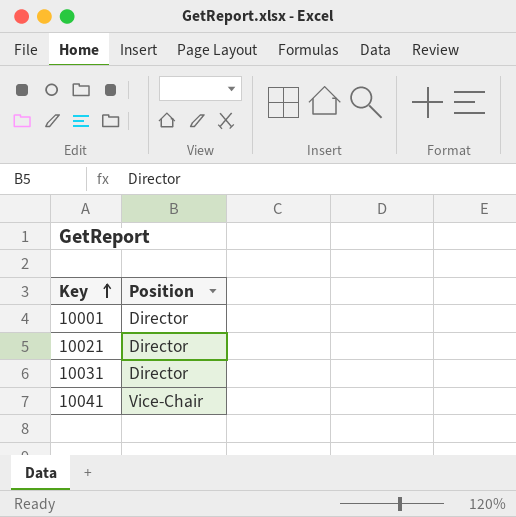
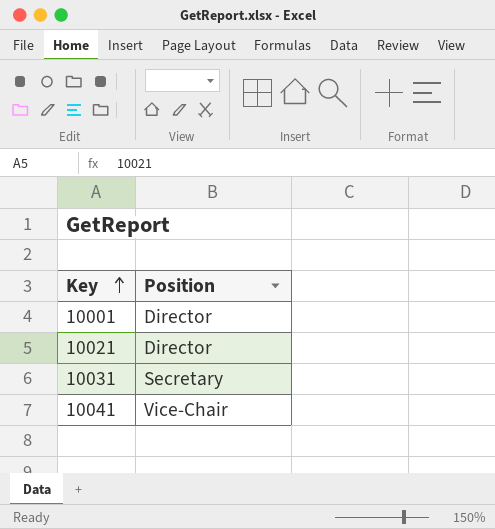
10031 | Position: Director -> Secretary

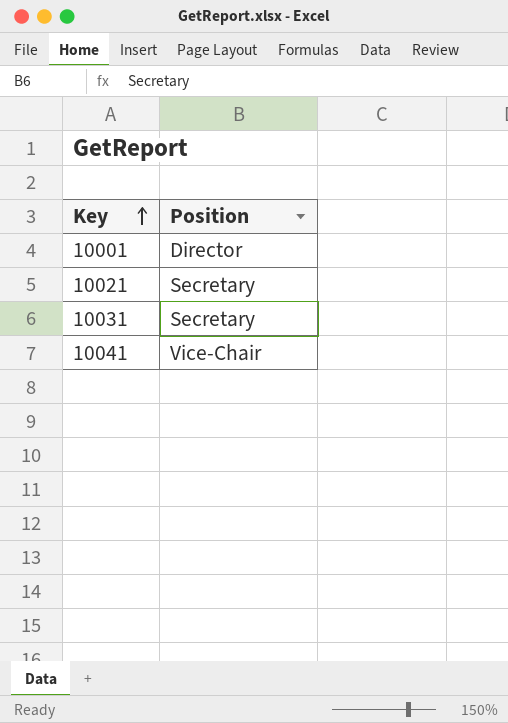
10021 | Position: Director -> Secretary

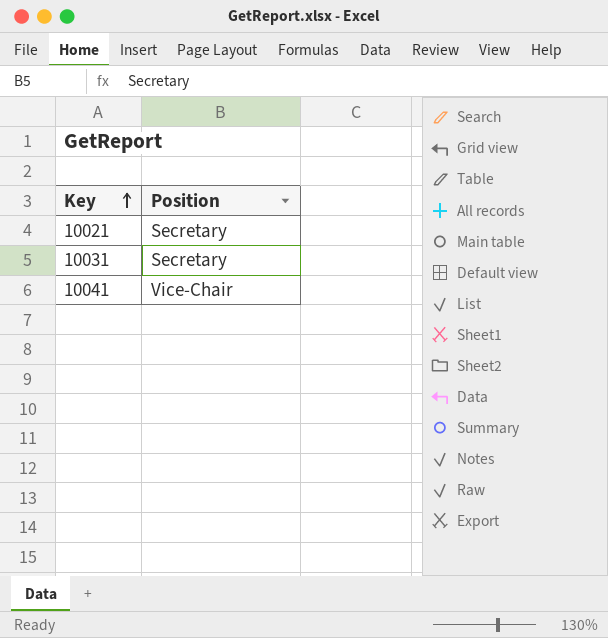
row 10001: Director -> none

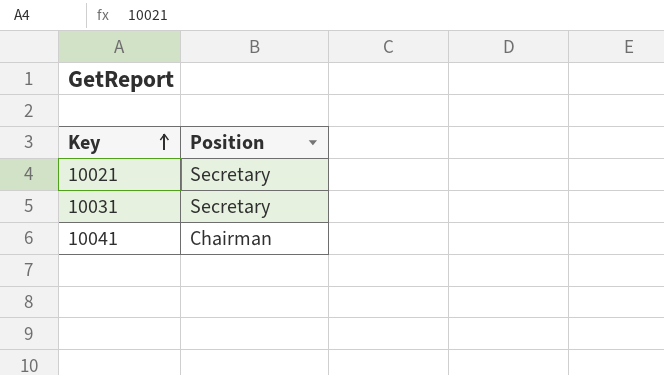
10041 | Position: Vice-Chair -> Chairman

